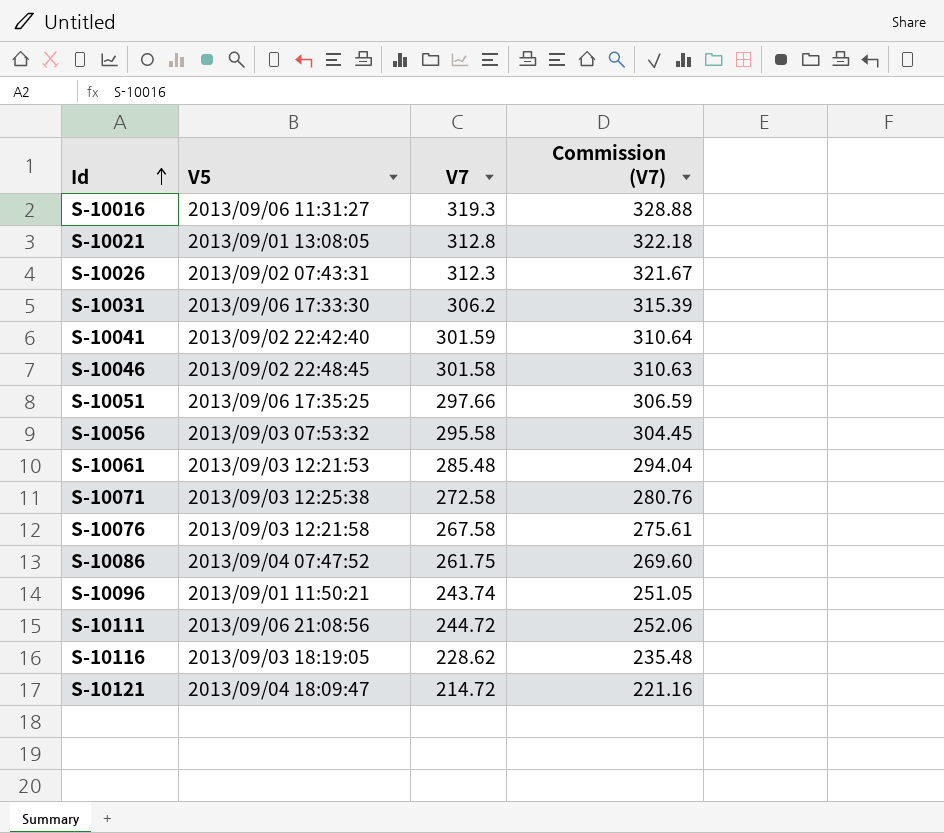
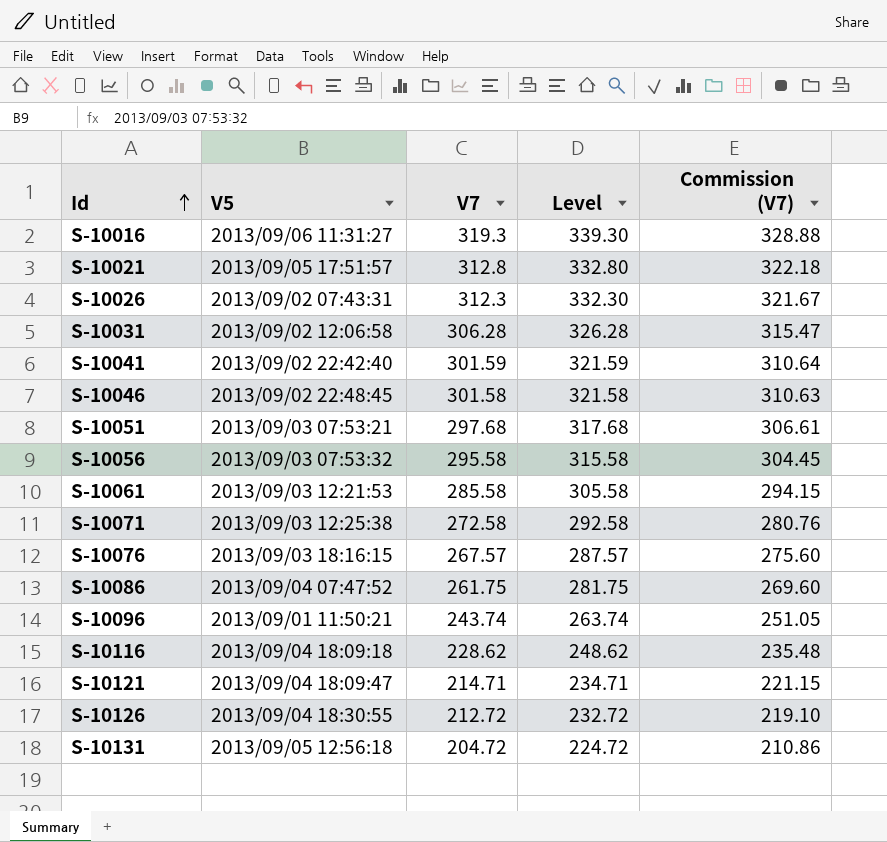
column Level | formula: none -> [V7] + 20
row S-10111: 2013/09/06 21:08:56 | 244.72 | 252.06 -> none
S-10021 | V5: 2013/09/01 13:08:05 -> 2013/09/05 17:51:57
S-10031 | V5: 2013/09/06 17:33:30 -> 2013/09/02 12:06:58
S-10031 | V7: 306.2 -> 306.28
S-10031 | Commission (V7): 315.39 -> 315.47
S-10051 | V5: 2013/09/06 17:35:25 -> 2013/09/03 07:53:21
S-10051 | V7: 297.66 -> 297.68
S-10051 | Commission (V7): 306.59 -> 306.61
S-10061 | V7: 285.48 -> 285.58
S-10061 | Commission (V7): 294.04 -> 294.15
S-10076 | V5: 2013/09/03 12:21:58 -> 2013/09/03 18:16:15
S-10076 | V7: 267.58 -> 267.57
S-10076 | Commission (V7): 275.61 -> 275.60
S-10116 | V5: 2013/09/03 18:19:05 -> 2013/09/04 18:09:18
S-10121 | V7: 214.72 -> 214.71
S-10121 | Commission (V7): 221.16 -> 221.15
row S-10126: none -> 2013/09/04 18:30:55 | 212.72 | 232.72 | 219.10
row S-10131: none -> 2013/09/05 12:56:18 | 204.72 | 224.72 | 210.86

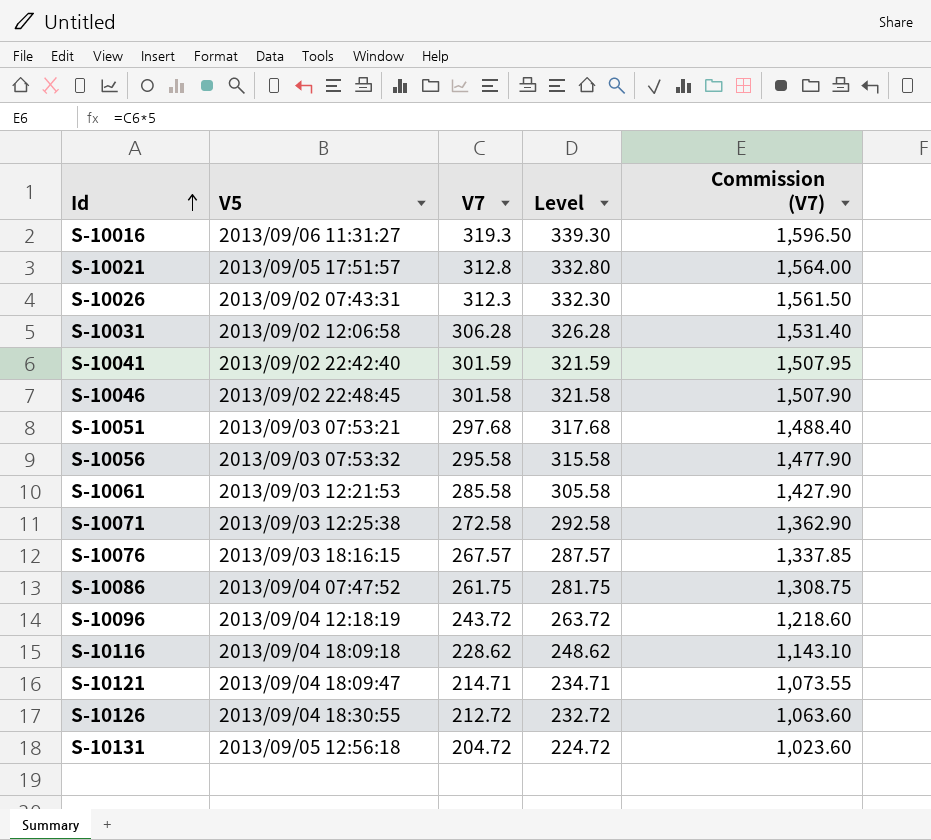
column Commission (V7) | formula: [V7] * 1.03 -> [V7] * 5
S-10096 | V5: 2013/09/01 11:50:21 -> 2013/09/04 12:18:19
S-10096 | V7: 243.74 -> 243.72
S-10096 | Level: 263.74 -> 263.72

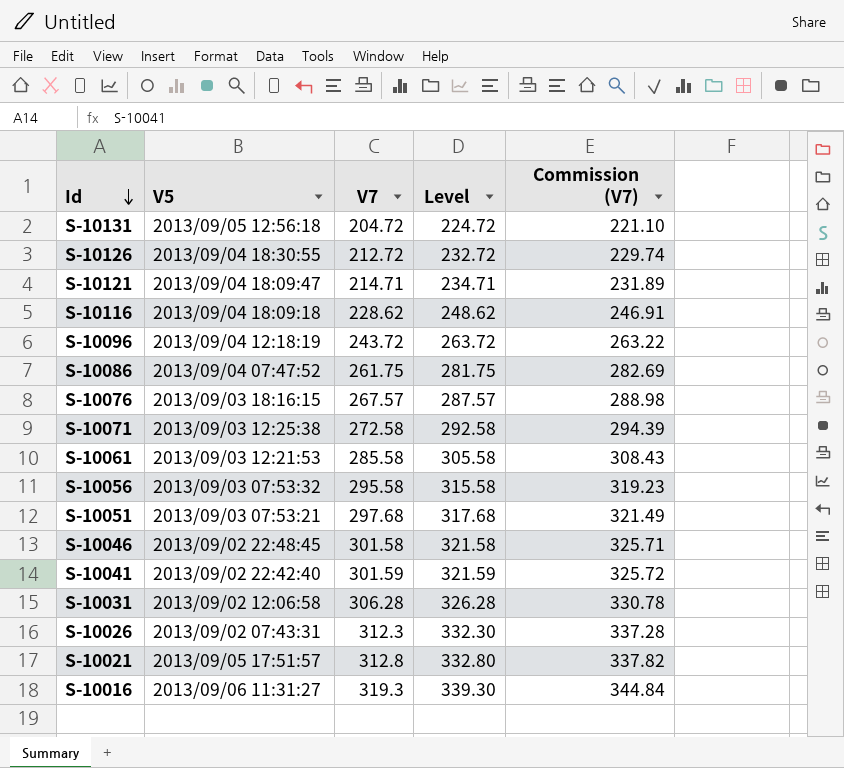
row order: Id ascending -> Id descending
column Commission (V7) | formula: [V7] * 5 -> [V7] * 1.08

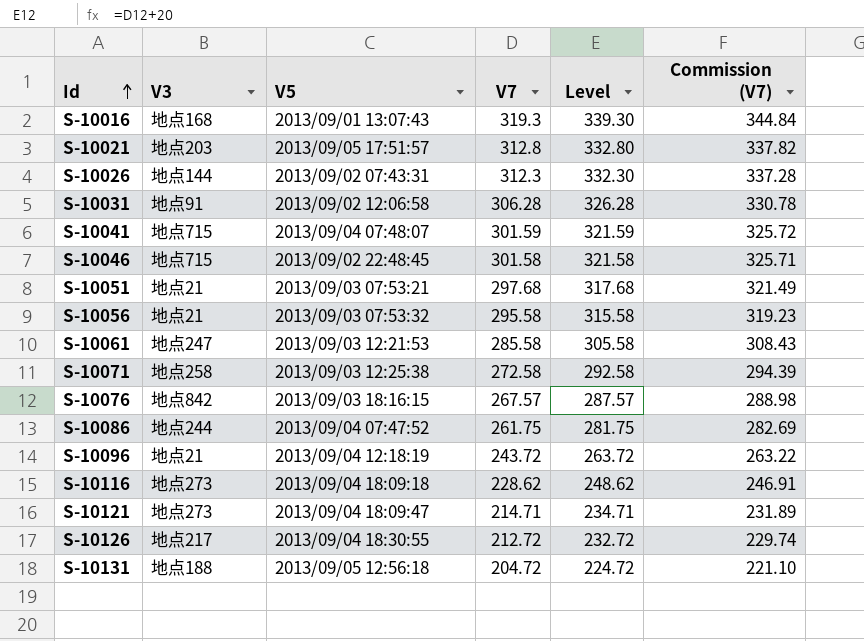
row order: Id descending -> Id ascending
column V3 | position: none -> 2
S-10016 | V5: 2013/09/06 11:31:27 -> 2013/09/01 13:07:43
S-10041 | V5: 2013/09/02 22:42:40 -> 2013/09/04 07:48:07

